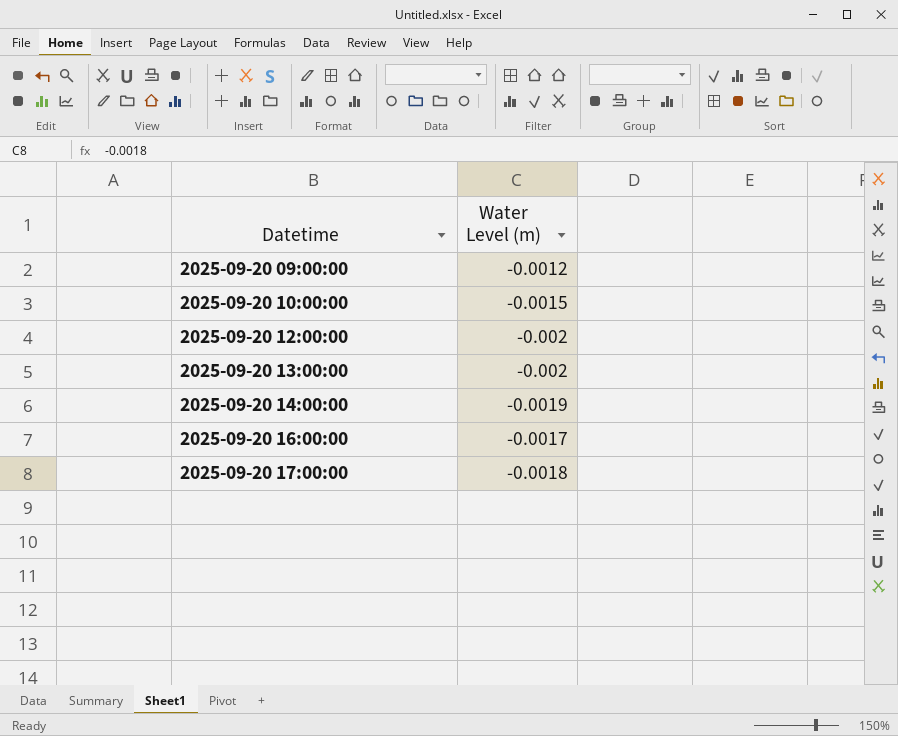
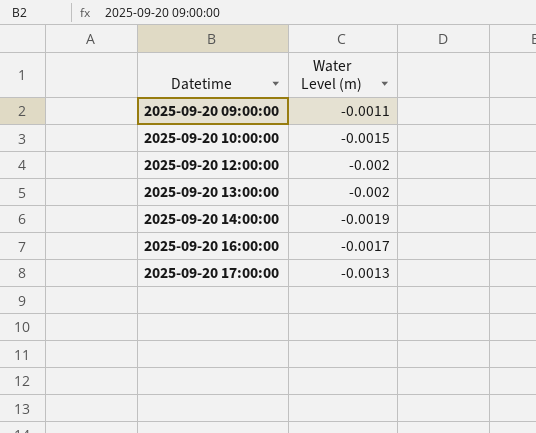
2025-09-20 09:00:00 | Water Level (m): -0.0012 -> -0.0011
2025-09-20 17:00:00 | Water Level (m): -0.0018 -> -0.0013

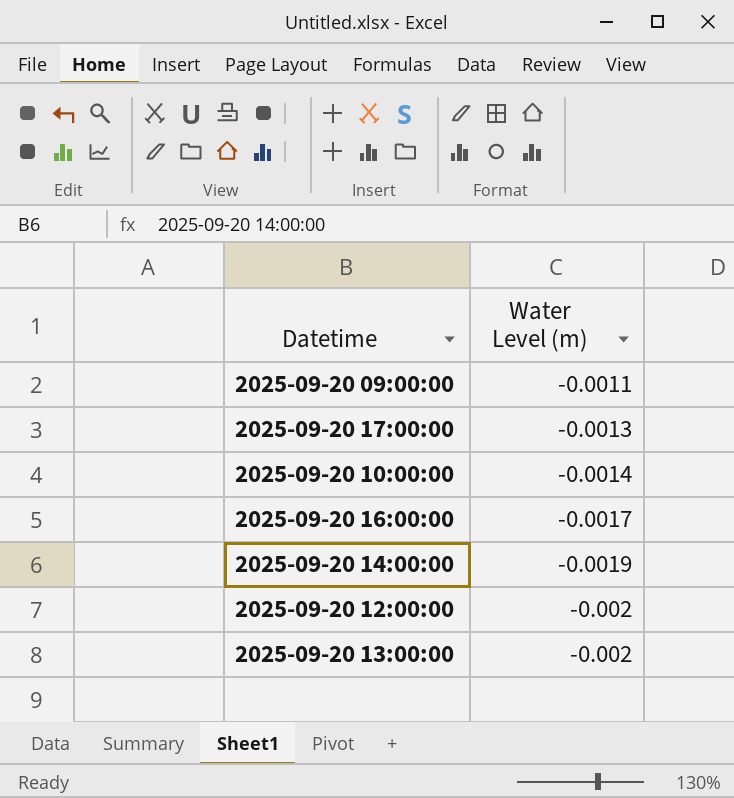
row order: Datetime ascending -> Water Level (m) descending
2025-09-20 10:00:00 | Water Level (m): -0.0015 -> -0.0014

